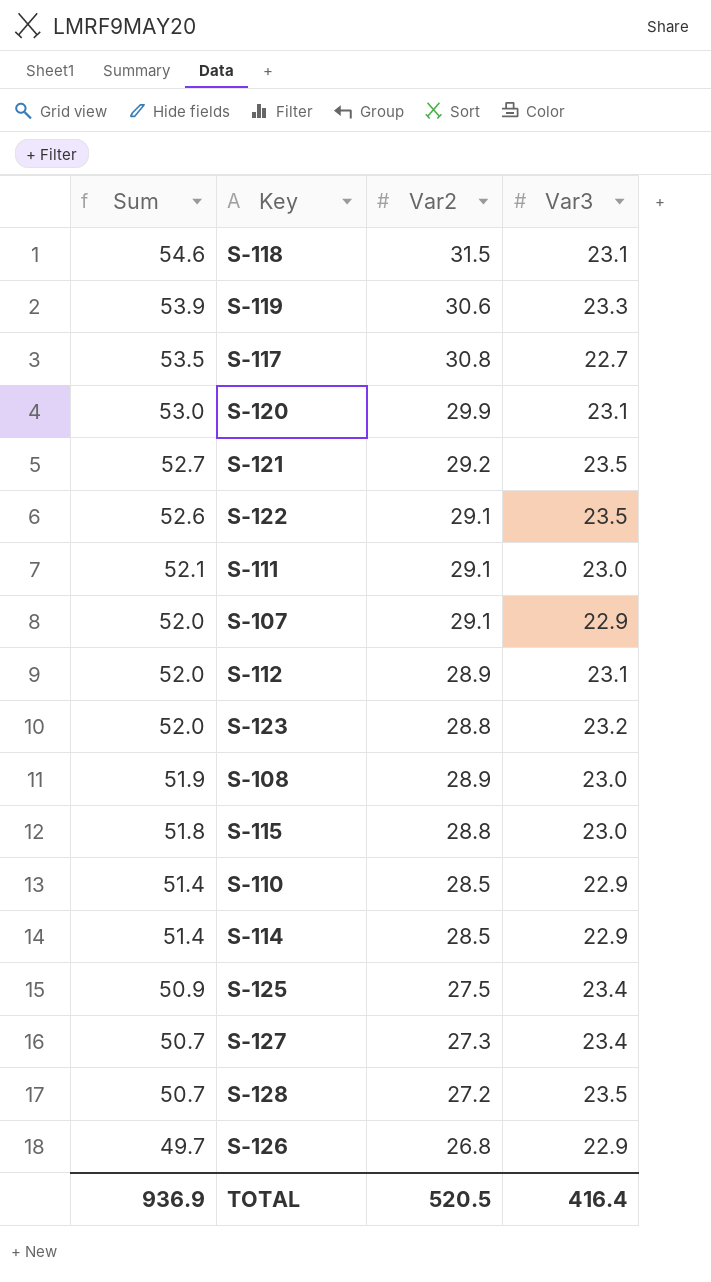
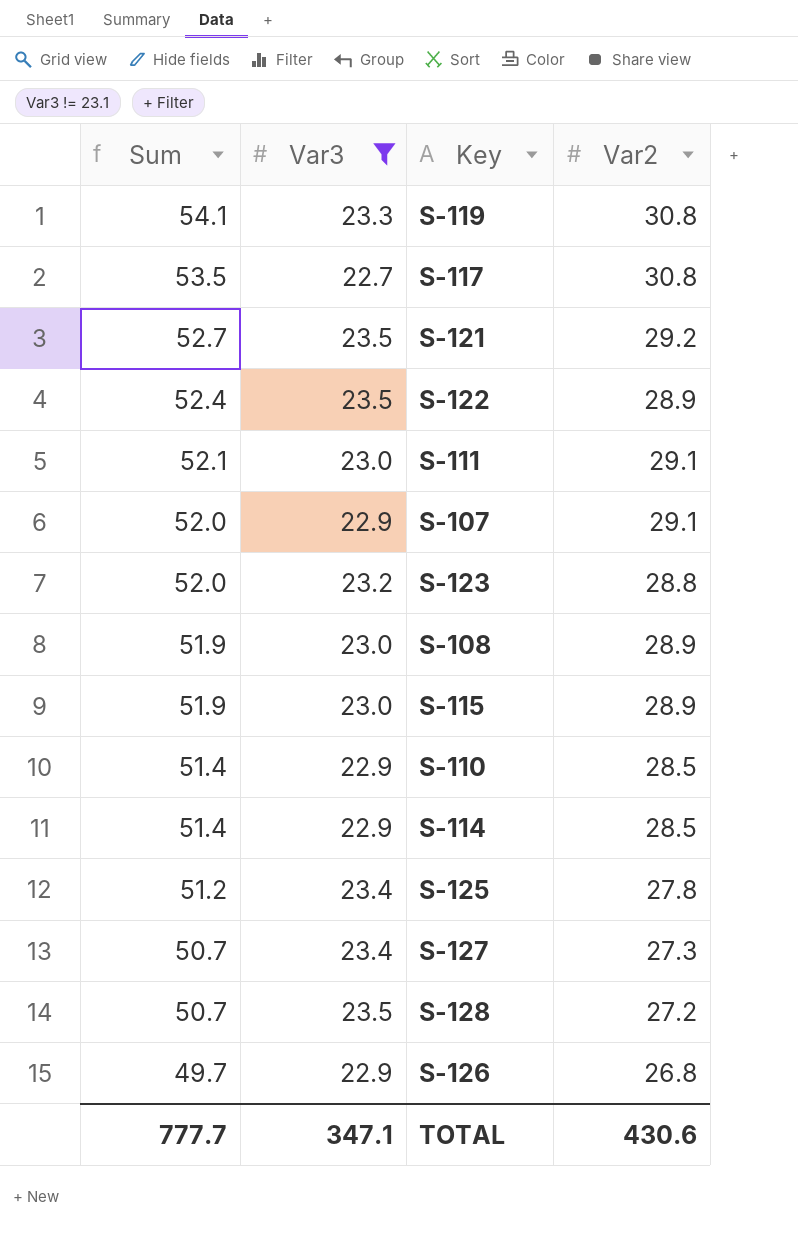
filter: none -> Var3 != 23.1
column Var3 | position: 4 -> 2
S-119 | Sum: 53.9 -> 54.1
S-119 | Var2: 30.6 -> 30.8
S-122 | Sum: 52.6 -> 52.4
S-122 | Var2: 29.1 -> 28.9
S-115 | Sum: 51.8 -> 51.9
S-115 | Var2: 28.8 -> 28.9
S-125 | Sum: 50.9 -> 51.2
S-125 | Var2: 27.5 -> 27.8
TOTAL | Sum: 936.9 -> 777.7
TOTAL | Var3: 416.4 -> 347.1
TOTAL | Var2: 520.5 -> 430.6

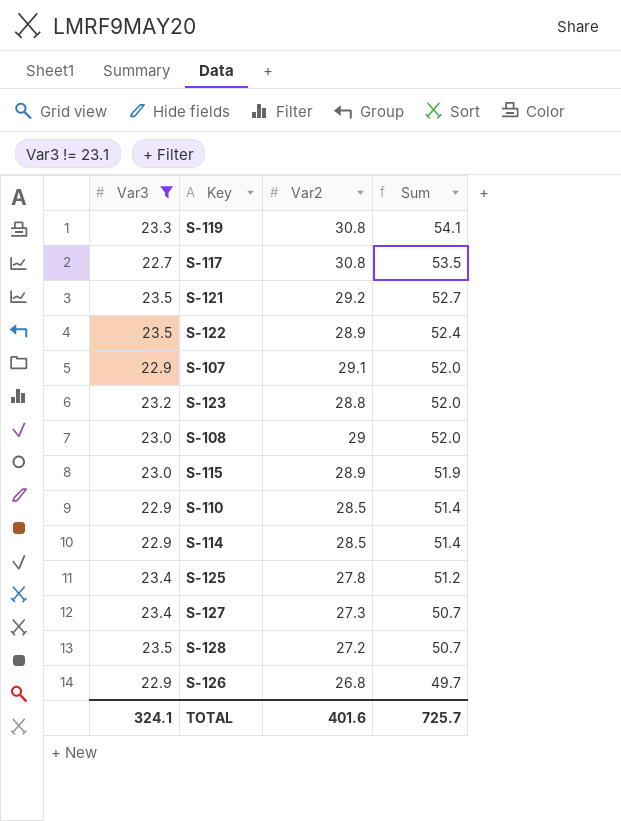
column Sum | position: 1 -> 4
row S-111: 52.1 | 23.0 | 29.1 -> none
S-108 | Var2: 28.9 -> 29
S-108 | Sum: 51.9 -> 52.0
TOTAL | Var3: 347.1 -> 324.1
TOTAL | Var2: 430.6 -> 401.6
TOTAL | Sum: 777.7 -> 725.7

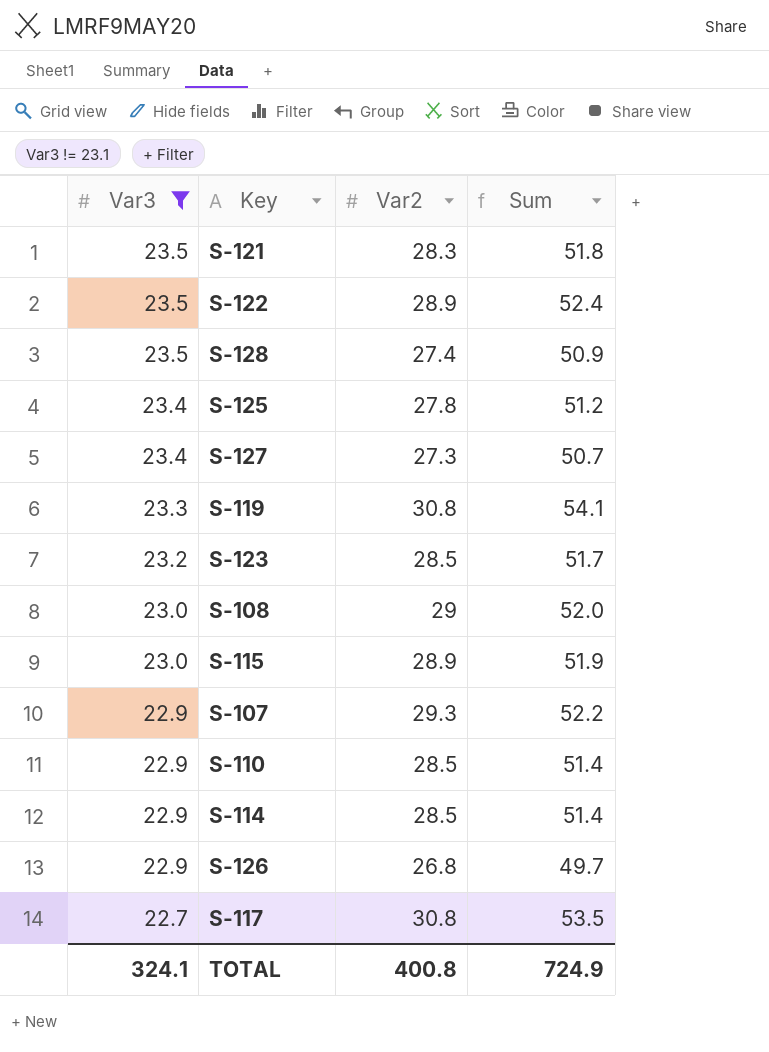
row order: Sum descending -> Var3 descending
S-121 | Var2: 29.2 -> 28.3
S-121 | Sum: 52.7 -> 51.8
S-128 | Var2: 27.2 -> 27.4
S-128 | Sum: 50.7 -> 50.9
S-123 | Var2: 28.8 -> 28.5
S-123 | Sum: 52.0 -> 51.7
S-107 | Var2: 29.1 -> 29.3
S-107 | Sum: 52.0 -> 52.2
TOTAL | Var2: 401.6 -> 400.8
TOTAL | Sum: 725.7 -> 724.9

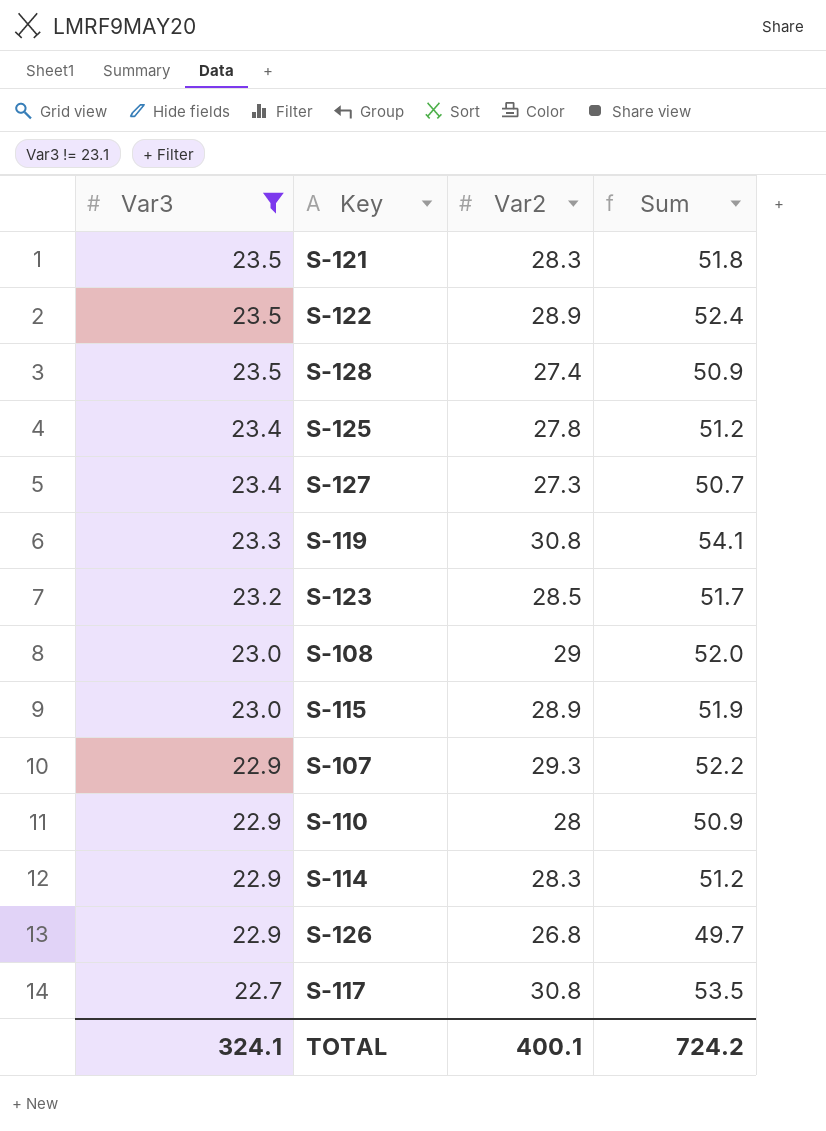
S-110 | Var2: 28.5 -> 28
S-110 | Sum: 51.4 -> 50.9
S-114 | Var2: 28.5 -> 28.3
S-114 | Sum: 51.4 -> 51.2
TOTAL | Var2: 400.8 -> 400.1
TOTAL | Sum: 724.9 -> 724.2

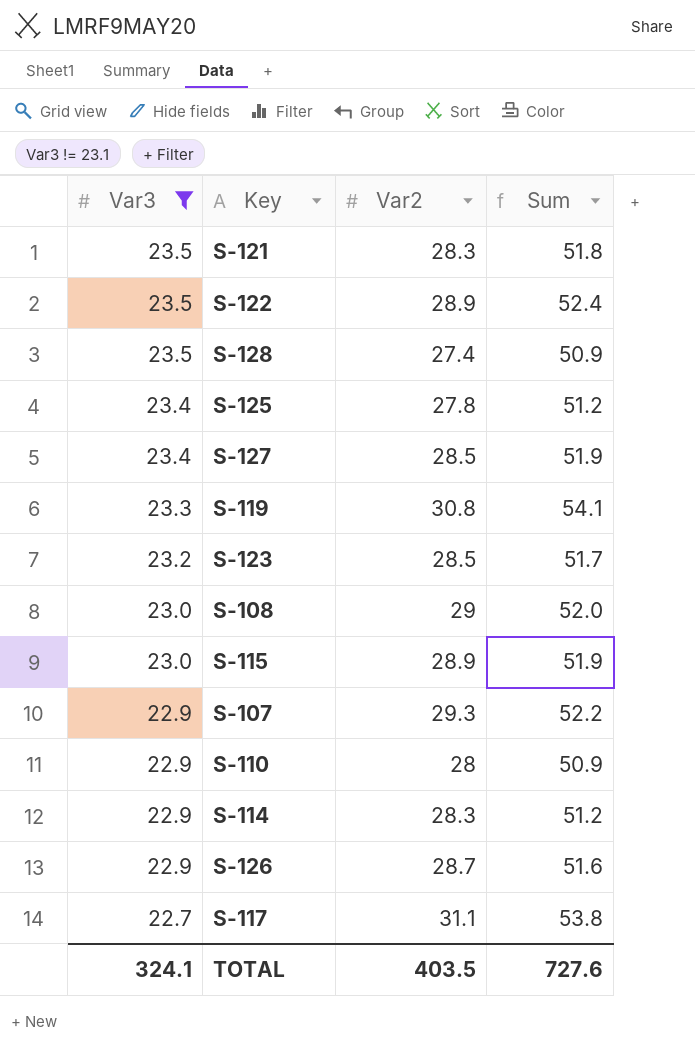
S-127 | Var2: 27.3 -> 28.5
S-127 | Sum: 50.7 -> 51.9
S-126 | Var2: 26.8 -> 28.7
S-126 | Sum: 49.7 -> 51.6
S-117 | Var2: 30.8 -> 31.1
S-117 | Sum: 53.5 -> 53.8
TOTAL | Var2: 400.1 -> 403.5
TOTAL | Sum: 724.2 -> 727.6

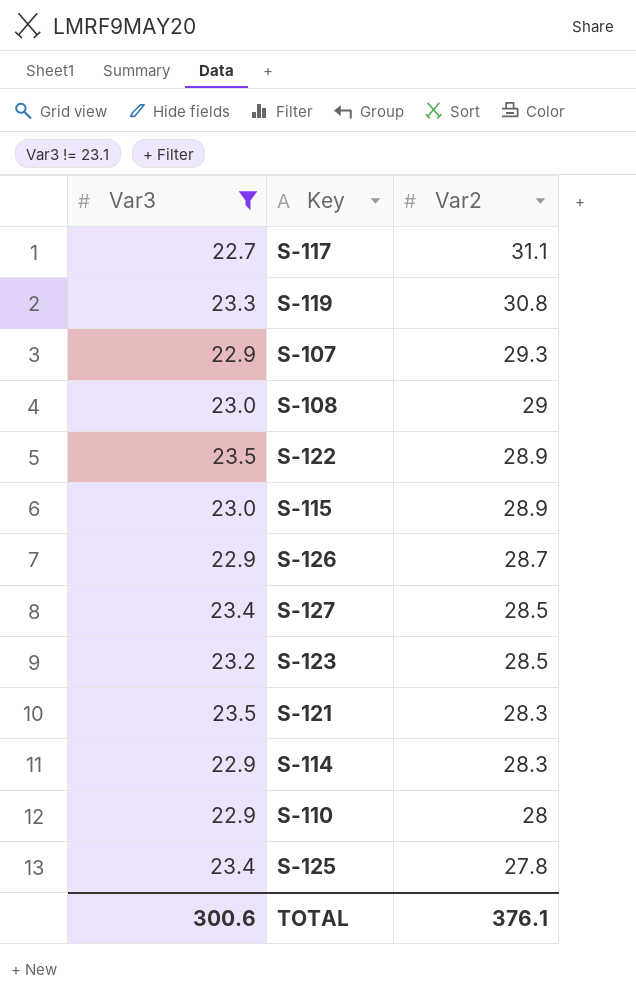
row order: Var3 descending -> Var2 descending
column Sum | formula: [Var3] + [Var2] -> none
row S-128: 23.5 | 27.4 | 50.9 -> none
TOTAL | Var3: 324.1 -> 300.6
TOTAL | Var2: 403.5 -> 376.1

